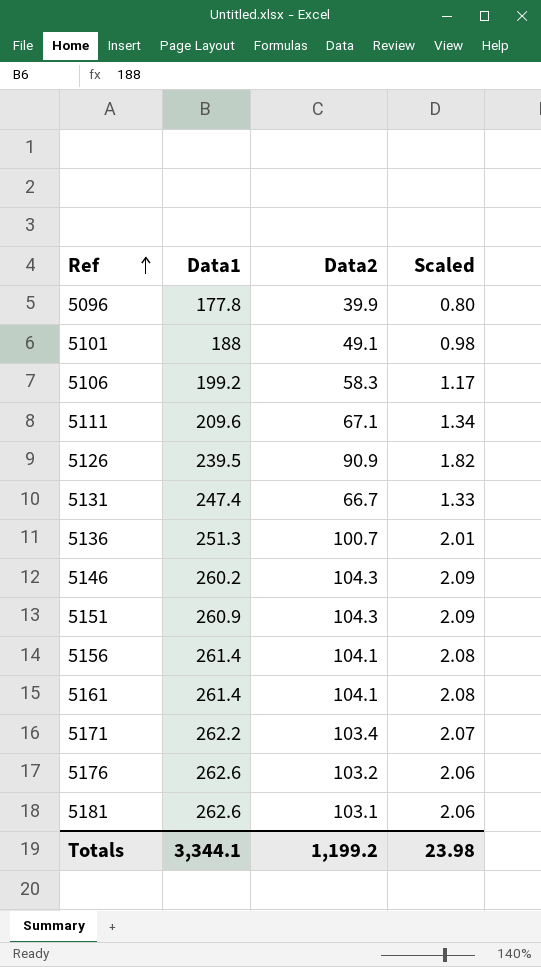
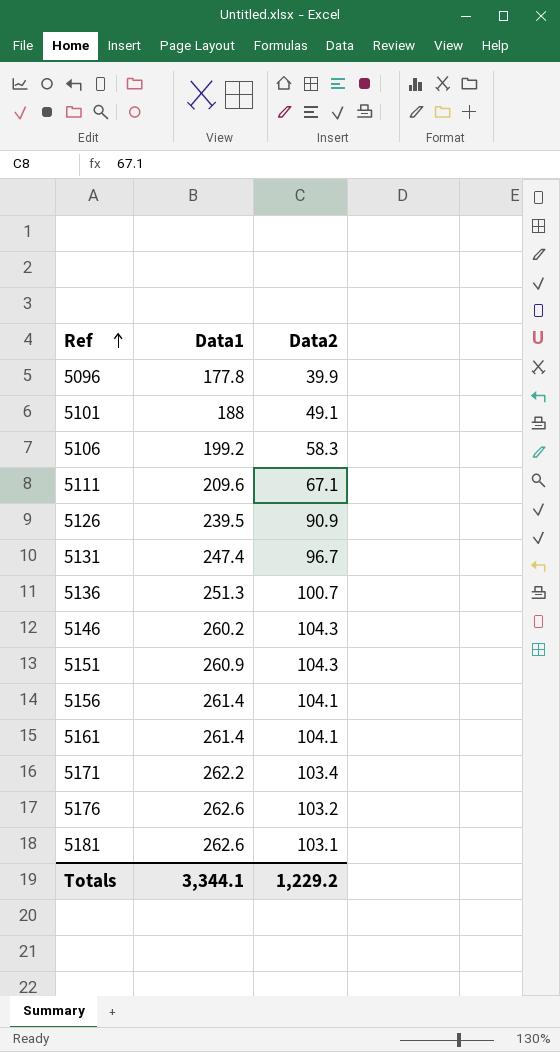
column Scaled | formula: [Data2] * 0.02 -> none
5131 | Data2: 66.7 -> 96.7
Totals | Data2: 1,199.2 -> 1,229.2

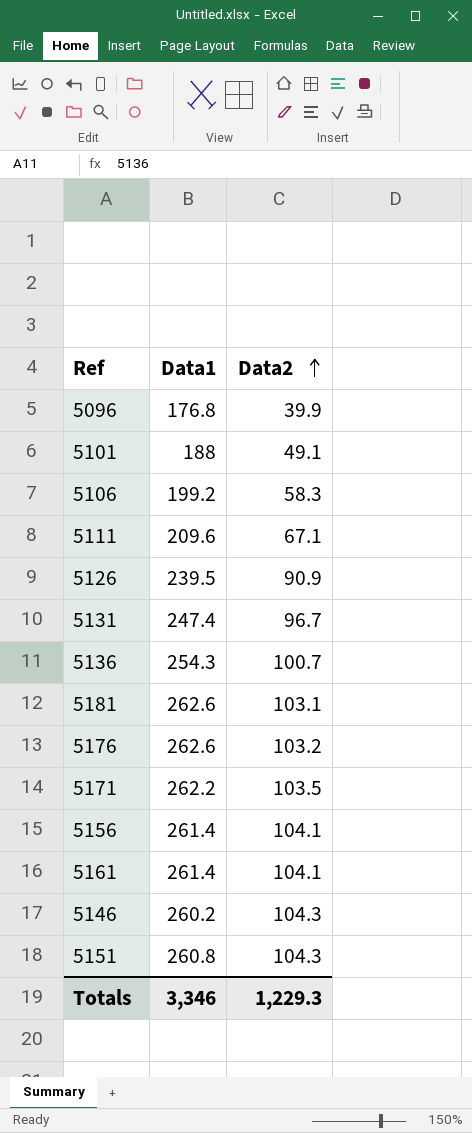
row order: Ref ascending -> Data2 ascending
5096 | Data1: 177.8 -> 176.8
5136 | Data1: 251.3 -> 254.3
5171 | Data2: 103.4 -> 103.5
5151 | Data1: 260.9 -> 260.8
Totals | Data1: 3,344.1 -> 3,346
Totals | Data2: 1,229.2 -> 1,229.3

